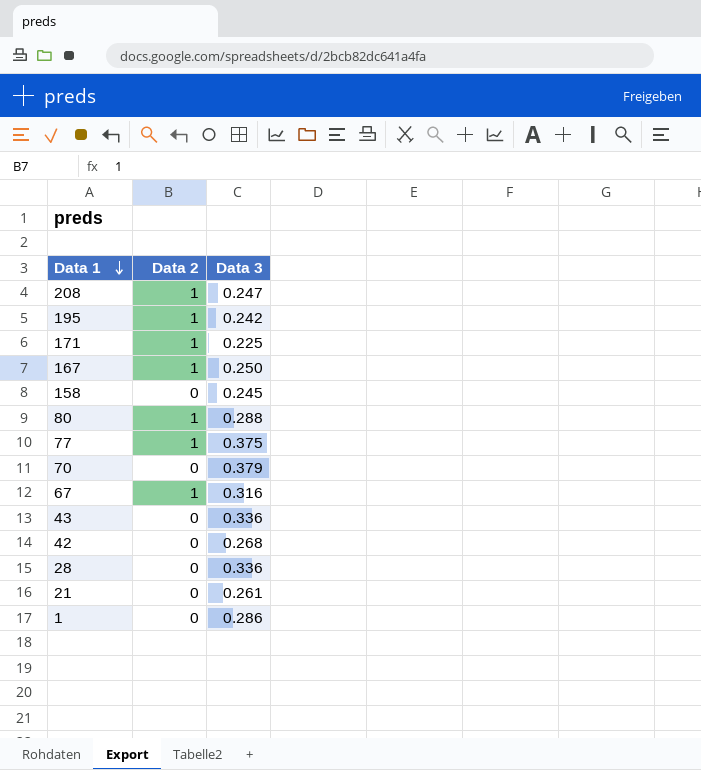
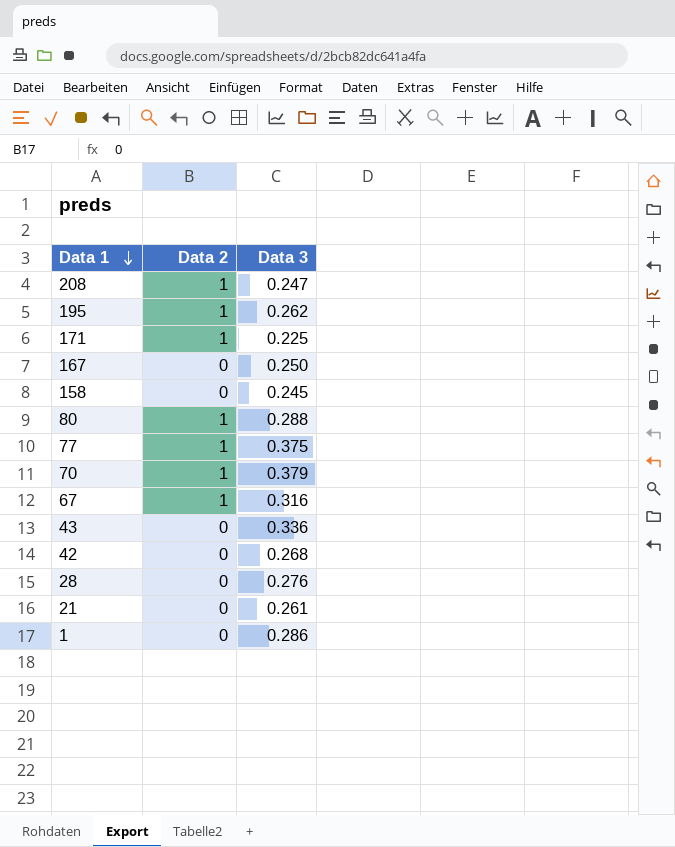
195 | Data 3: 0.242 -> 0.262
167 | Data 2: 1 -> 0
70 | Data 2: 0 -> 1
28 | Data 3: 0.336 -> 0.276

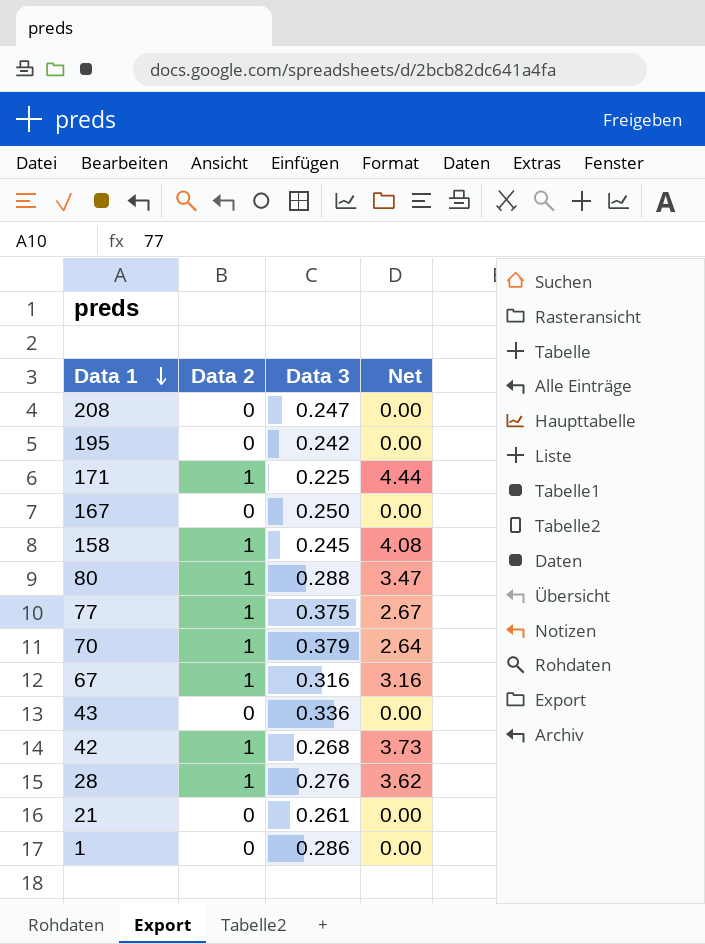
column Net | formula: none -> [Data 2] / [Data 3]
208 | Data 2: 1 -> 0
195 | Data 2: 1 -> 0
195 | Data 3: 0.262 -> 0.242
158 | Data 2: 0 -> 1
42 | Data 2: 0 -> 1
28 | Data 2: 0 -> 1

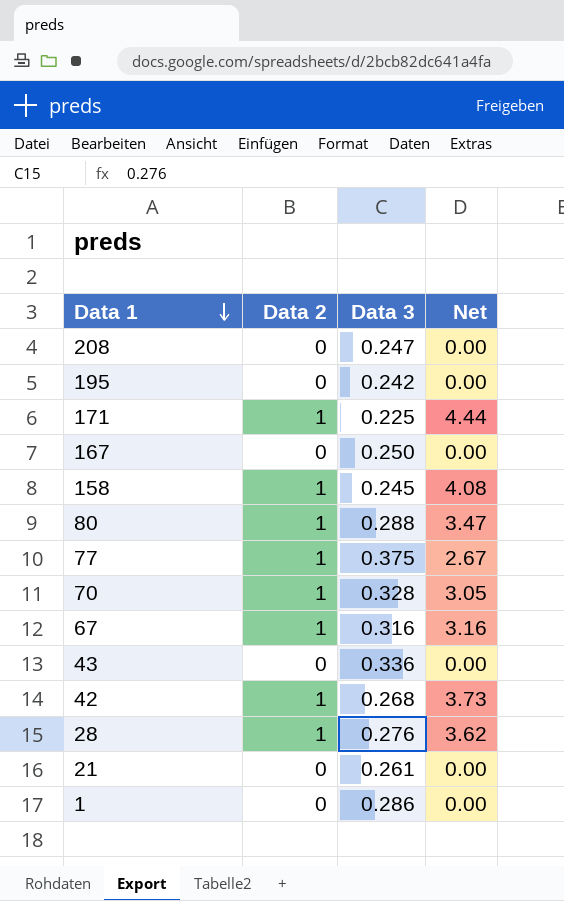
70 | Data 3: 0.379 -> 0.328
70 | Net: 2.64 -> 3.05

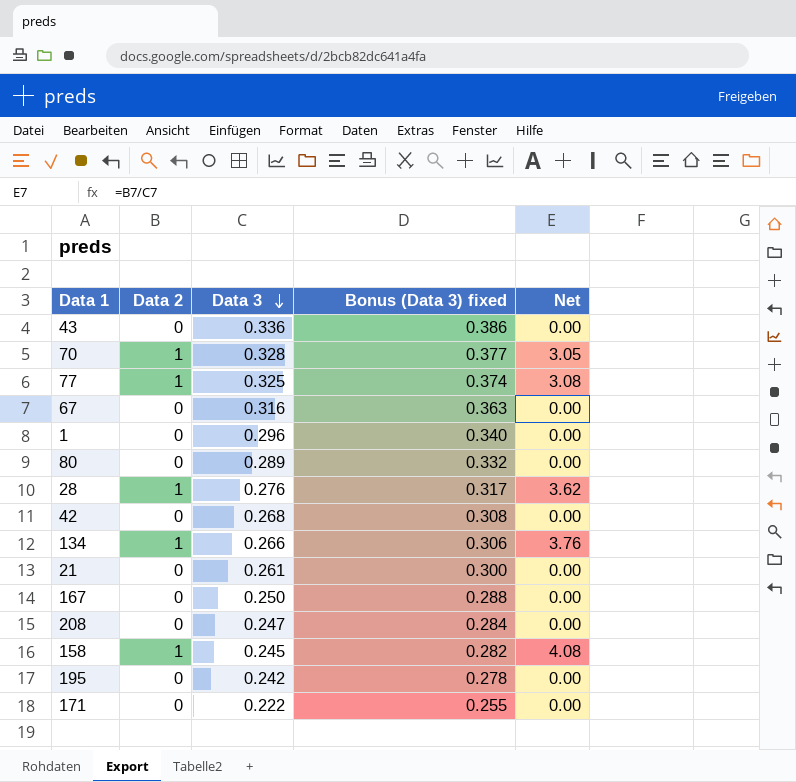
row order: Data 1 descending -> Data 3 descending
column Bonus (Data 3) fixed | formula: none -> [Data 3] * 1.15
77 | Data 3: 0.375 -> 0.325
77 | Net: 2.67 -> 3.08
67 | Data 2: 1 -> 0
67 | Net: 3.16 -> 0.00
1 | Data 3: 0.286 -> 0.296
80 | Data 2: 1 -> 0
80 | Data 3: 0.288 -> 0.289
80 | Net: 3.47 -> 0.00
42 | Data 2: 1 -> 0
42 | Net: 3.73 -> 0.00
row 134: none -> 1 | 0.266 | 0.306 | 3.76
171 | Data 2: 1 -> 0
171 | Data 3: 0.225 -> 0.222
171 | Net: 4.44 -> 0.00

